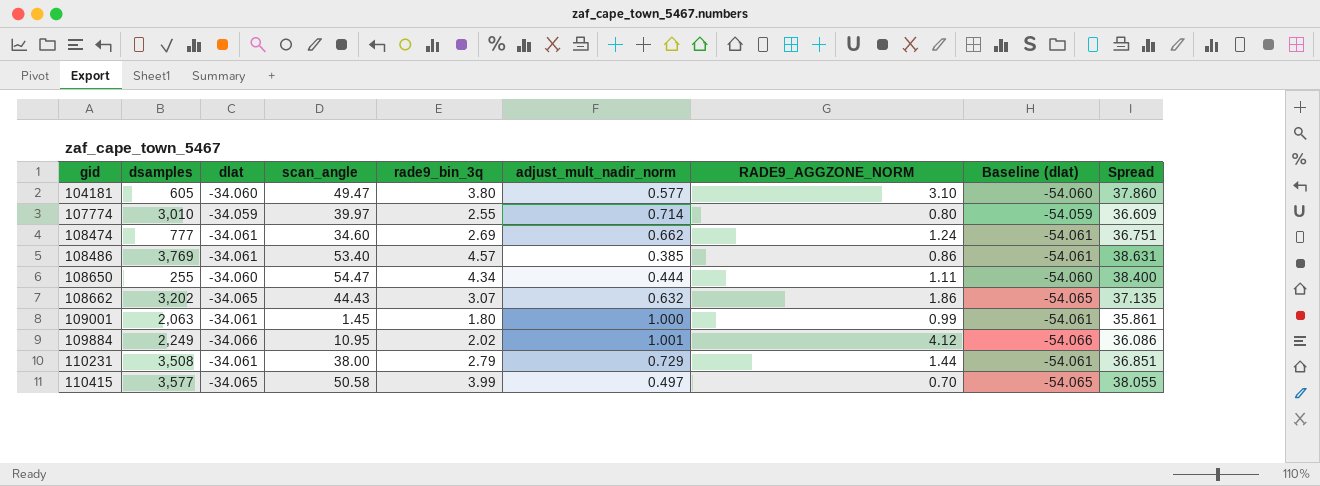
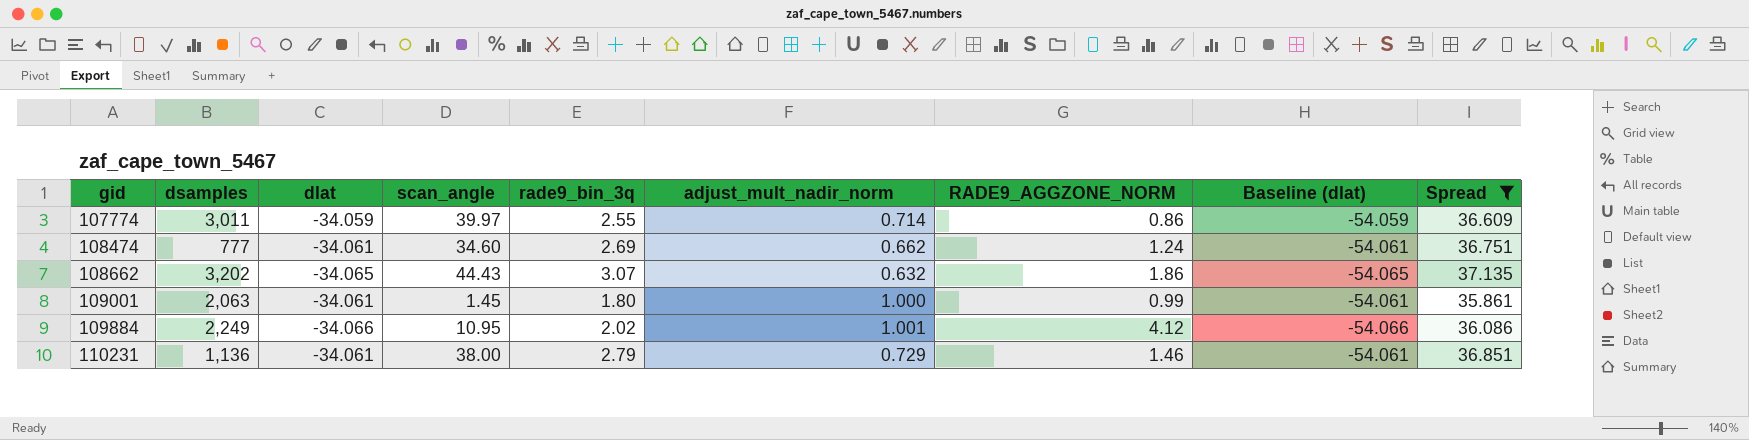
filter: none -> Spread <= 37.135
107774 | dsamples: 3,010 -> 3,011
107774 | RADE9_AGGZONE_NORM: 0.80 -> 0.86
110231 | dsamples: 3,508 -> 1,136
110231 | RADE9_AGGZONE_NORM: 1.44 -> 1.46

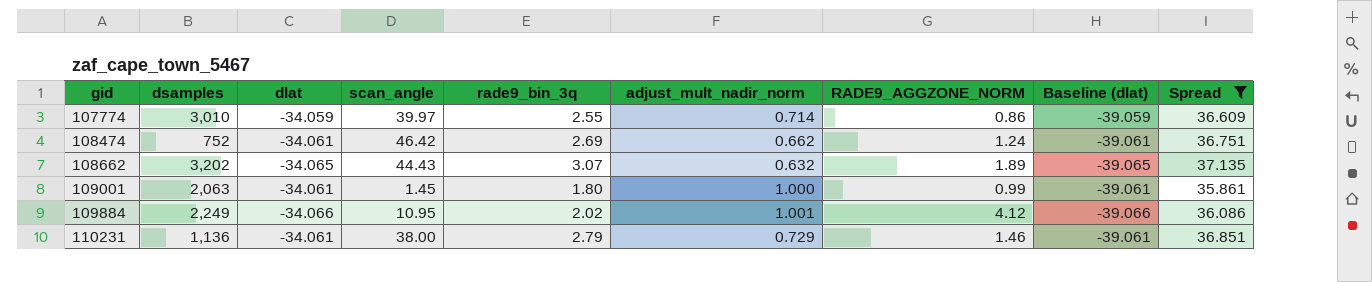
column Baseline (dlat) | formula: [dlat] - 20 -> [dlat] - 5
107774 | dsamples: 3,011 -> 3,010
108474 | dsamples: 777 -> 752
108474 | scan_angle: 34.60 -> 46.42
108662 | RADE9_AGGZONE_NORM: 1.86 -> 1.89

